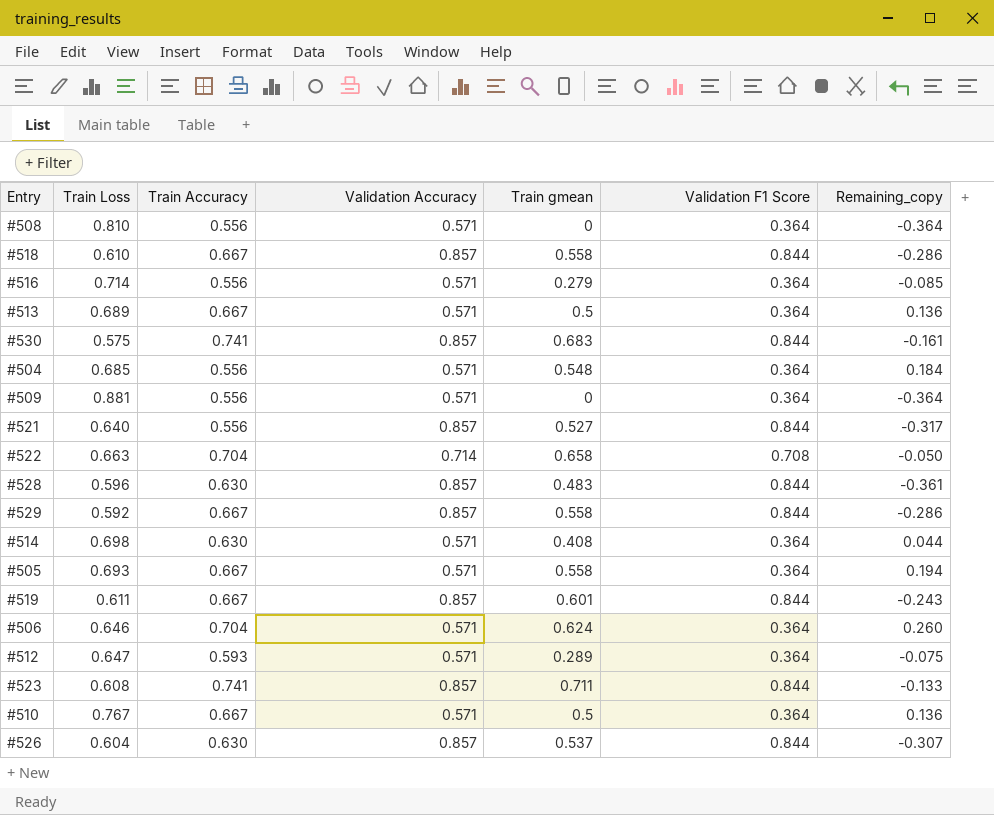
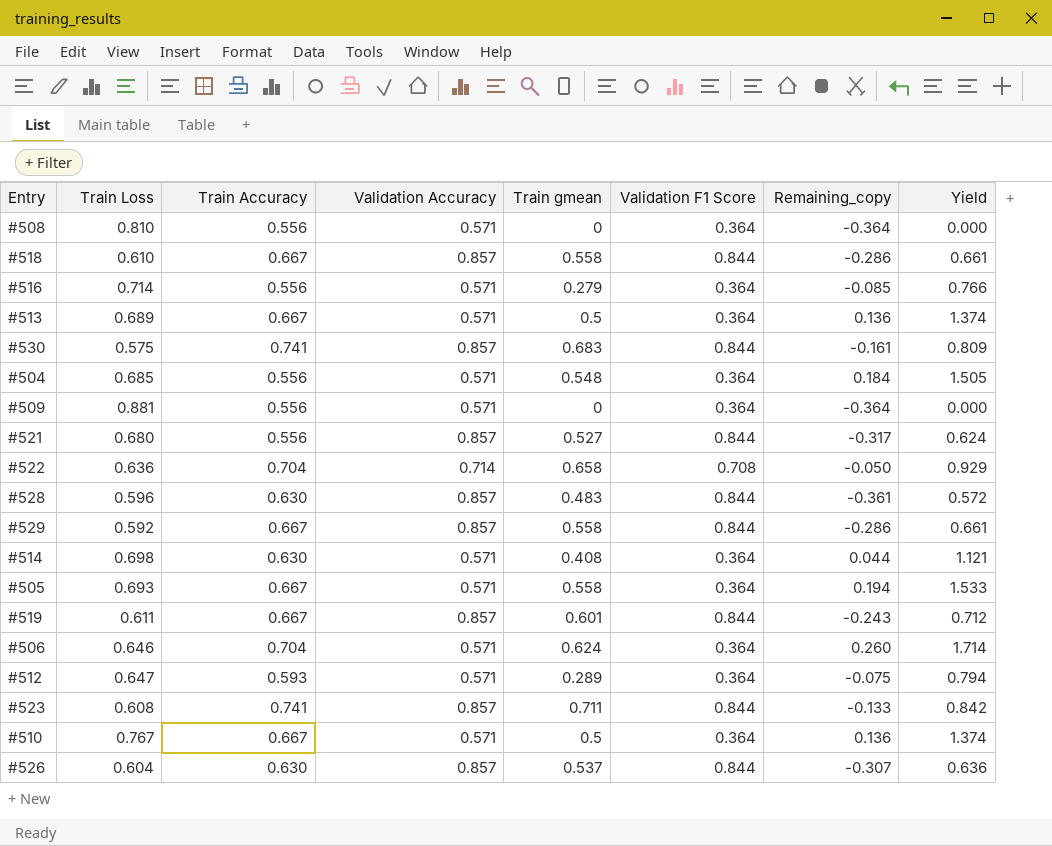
column Yield | formula: none -> [Train gmean] / [Validation F1 Score]
#521 | Train Loss: 0.640 -> 0.680
#522 | Train Loss: 0.663 -> 0.636

